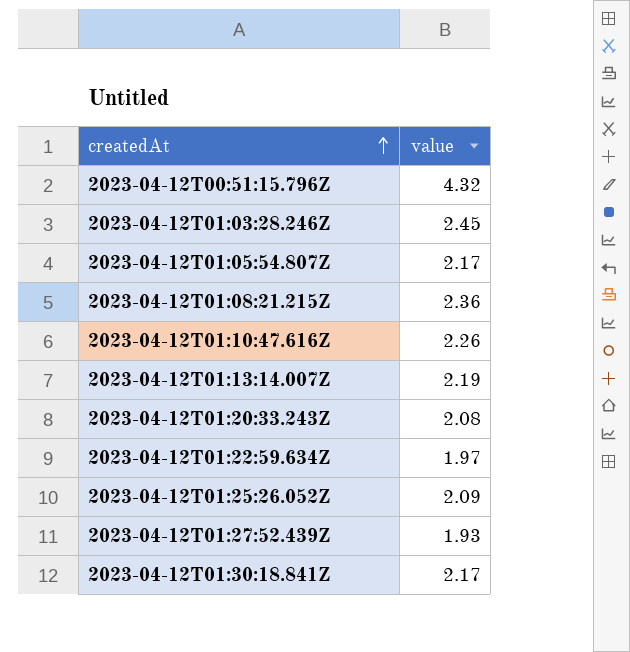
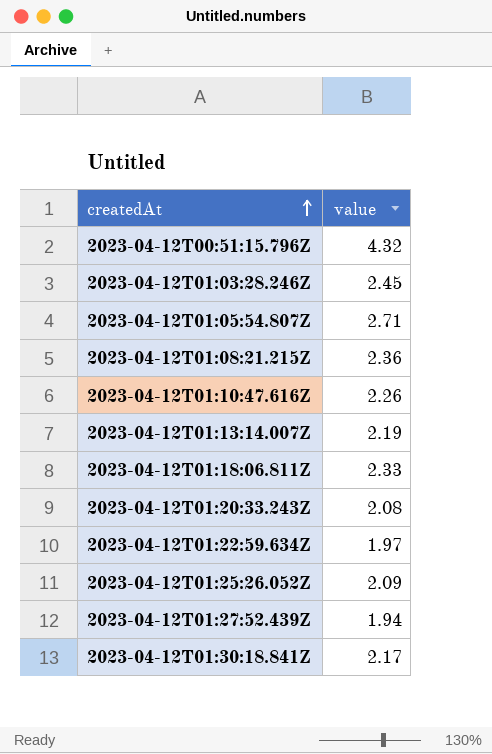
2023-04-12T01:05:54.807Z | value: 2.17 -> 2.71
row 2023-04-12T01:18:06.811Z: none -> 2.33
2023-04-12T01:27:52.439Z | value: 1.93 -> 1.94

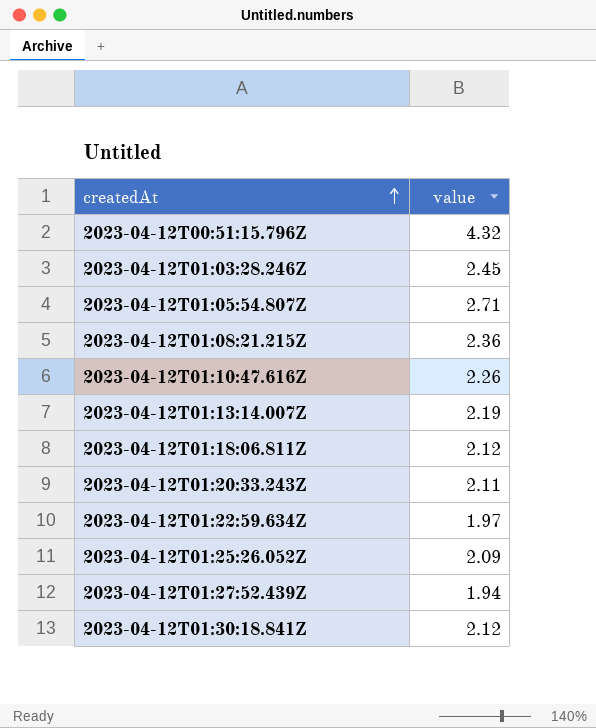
2023-04-12T01:18:06.811Z | value: 2.33 -> 2.12
2023-04-12T01:20:33.243Z | value: 2.08 -> 2.11
2023-04-12T01:30:18.841Z | value: 2.17 -> 2.12

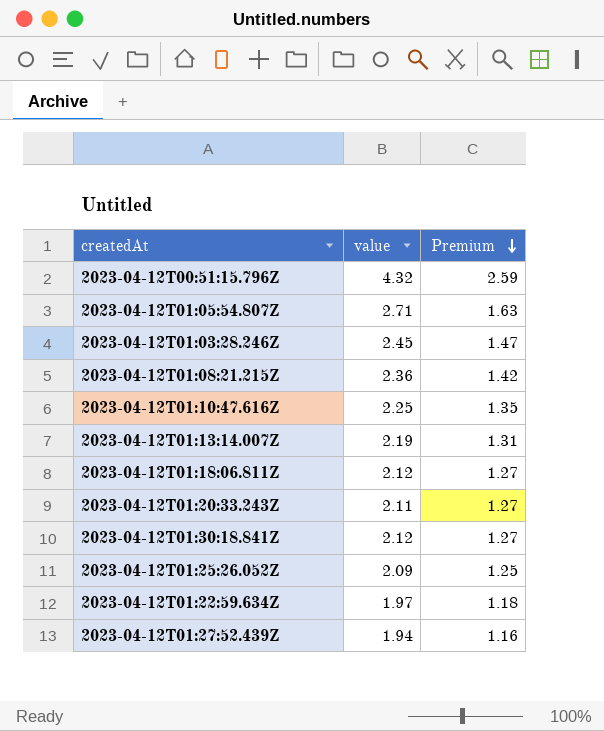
row order: createdAt ascending -> Premium descending
column Premium | formula: none -> [value] * 0.6
2023-04-12T01:10:47.616Z | value: 2.26 -> 2.25

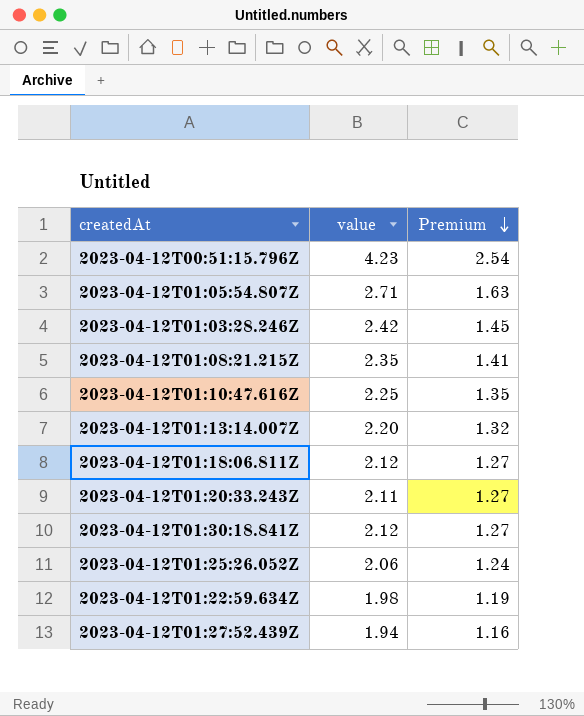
2023-04-12T00:51:15.796Z | value: 4.32 -> 4.23
2023-04-12T00:51:15.796Z | Premium: 2.59 -> 2.54
2023-04-12T01:03:28.246Z | value: 2.45 -> 2.42
2023-04-12T01:03:28.246Z | Premium: 1.47 -> 1.45
2023-04-12T01:08:21.215Z | value: 2.36 -> 2.35
2023-04-12T01:08:21.215Z | Premium: 1.42 -> 1.41
2023-04-12T01:13:14.007Z | value: 2.19 -> 2.20
2023-04-12T01:13:14.007Z | Premium: 1.31 -> 1.32
2023-04-12T01:25:26.052Z | value: 2.09 -> 2.06
2023-04-12T01:25:26.052Z | Premium: 1.25 -> 1.24
2023-04-12T01:22:59.634Z | value: 1.97 -> 1.98
2023-04-12T01:22:59.634Z | Premium: 1.18 -> 1.19

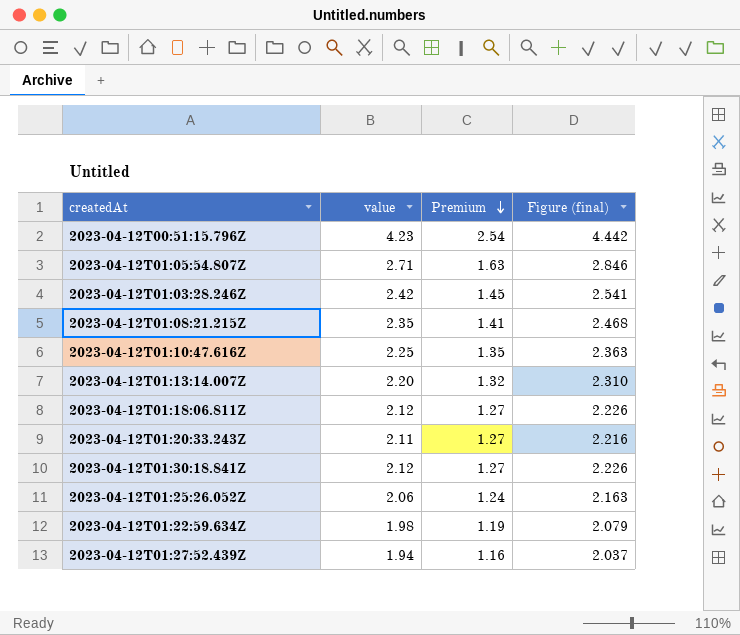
column Figure (final) | formula: none -> [value] * 1.05

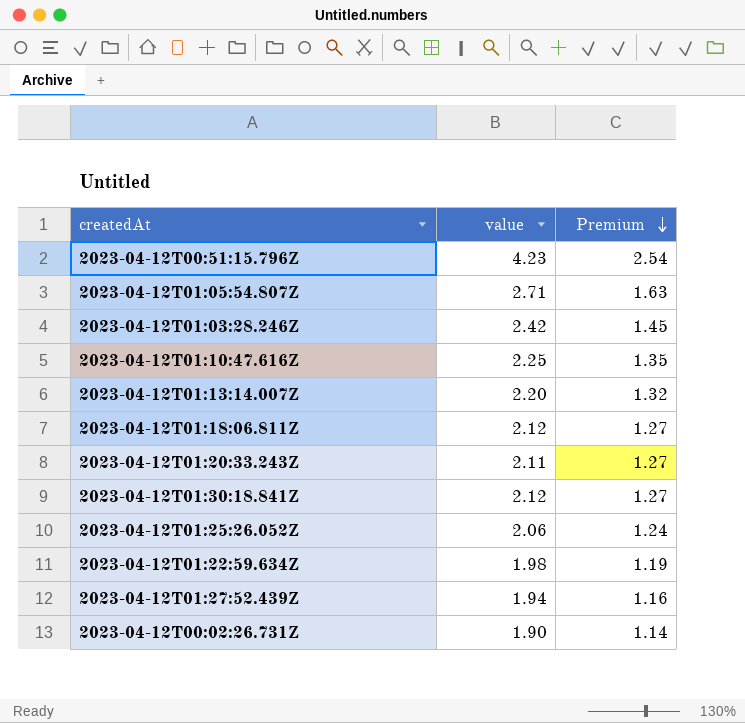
column Figure (final) | formula: [value] * 1.05 -> none
row 2023-04-12T01:08:21.215Z: 2.35 | 1.41 | 2.468 -> none
row 2023-04-12T00:02:26.731Z: none -> 1.90 | 1.14

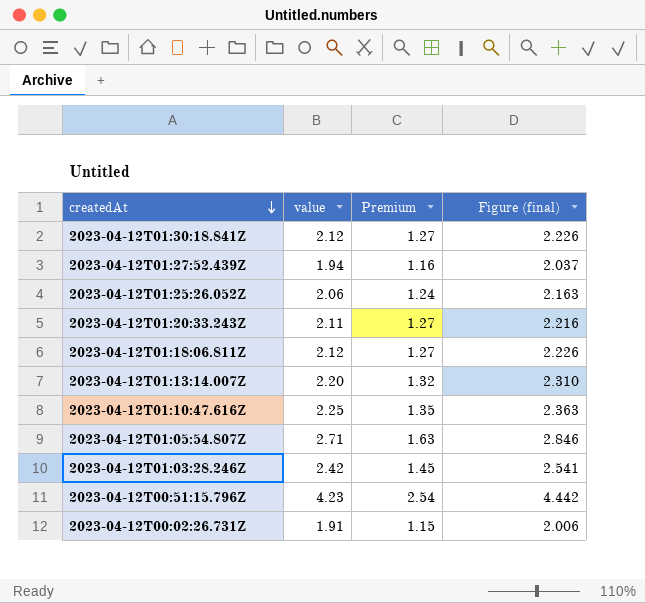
row order: Premium descending -> createdAt descending
column Figure (final) | formula: none -> [value] * 1.05
row 2023-04-12T01:22:59.634Z: 1.98 | 1.19 -> none
2023-04-12T00:02:26.731Z | value: 1.90 -> 1.91
2023-04-12T00:02:26.731Z | Premium: 1.14 -> 1.15

